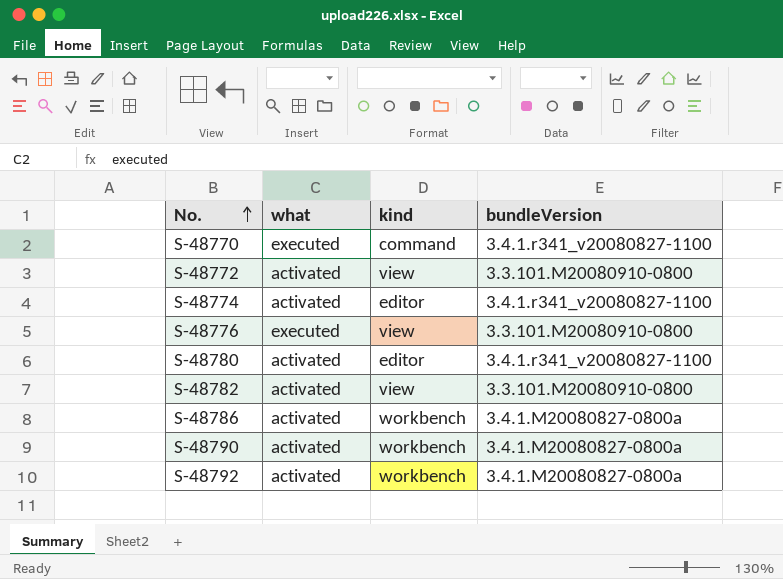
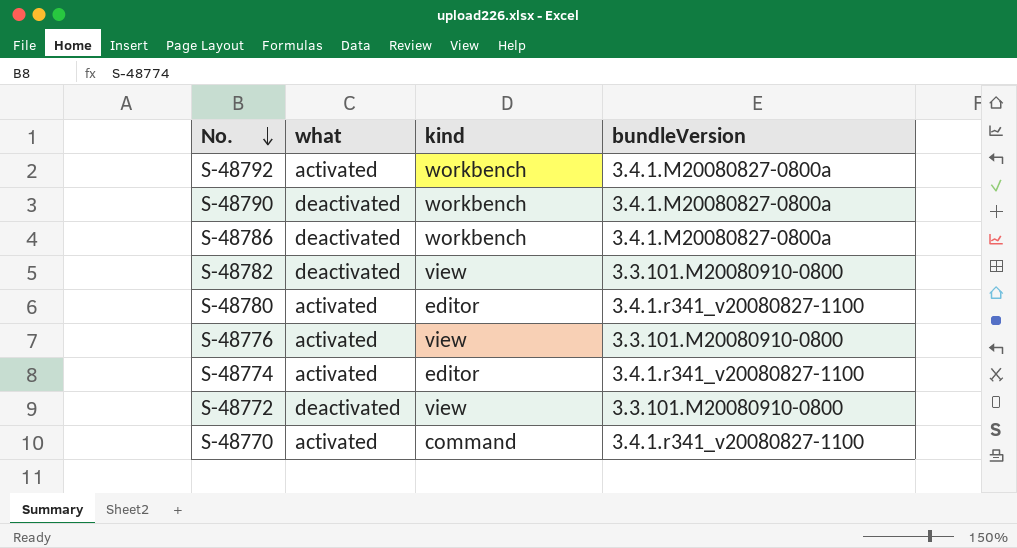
row order: No. ascending -> No. descending
S-48790 | what: activated -> deactivated
S-48786 | what: activated -> deactivated
S-48782 | what: activated -> deactivated
S-48776 | what: executed -> activated
S-48772 | what: activated -> deactivated
S-48770 | what: executed -> activated

